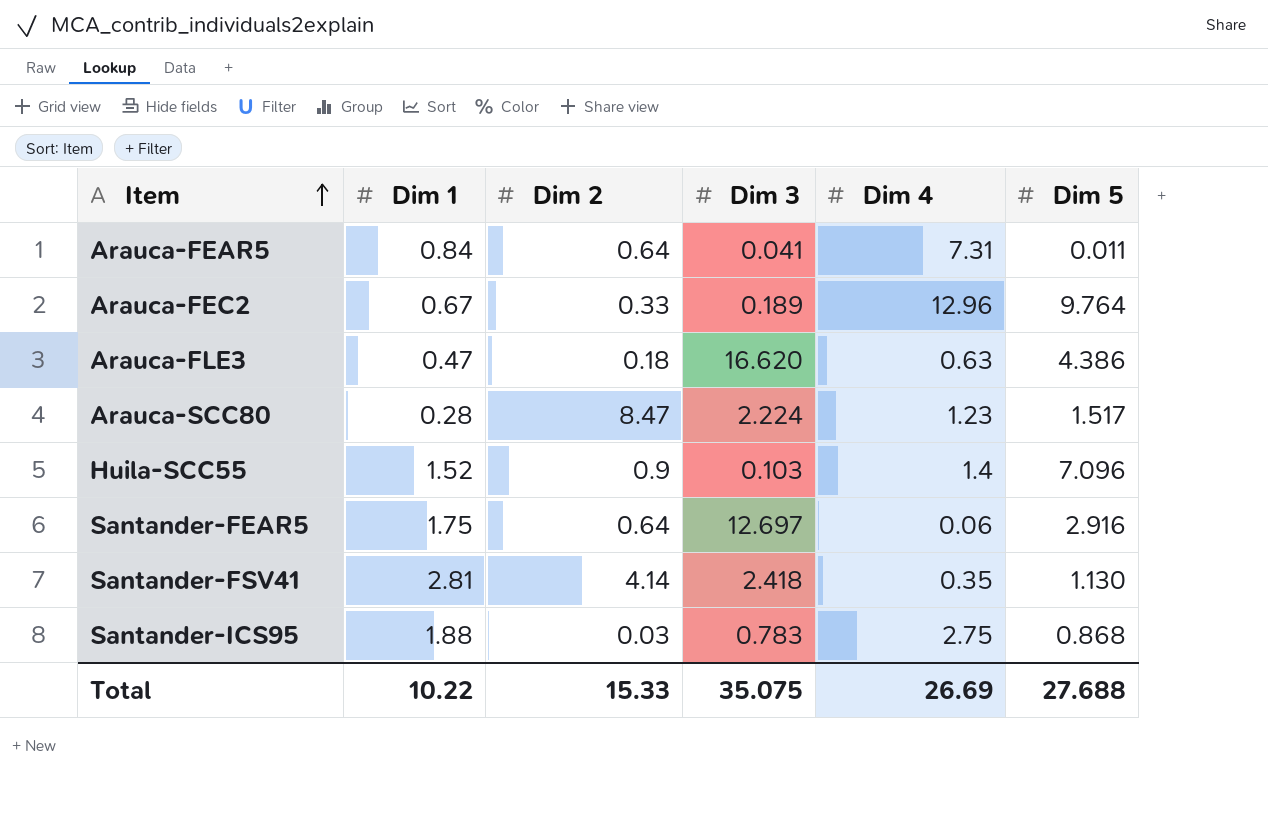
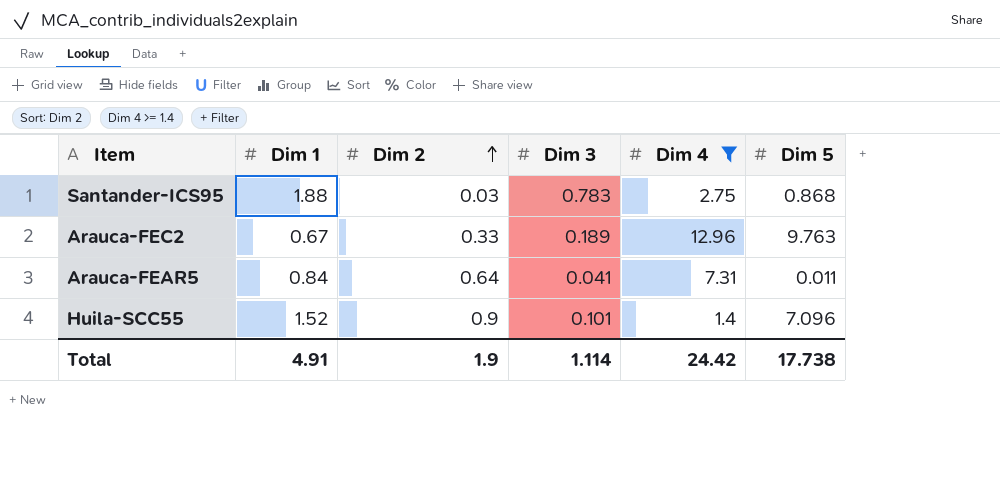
filter: none -> Dim 4 >= 1.4
row order: Item ascending -> Dim 2 ascending
Arauca-FEC2 | Dim 5: 9.764 -> 9.763
Huila-SCC55 | Dim 3: 0.103 -> 0.101
Total | Dim 1: 10.22 -> 4.91
Total | Dim 2: 15.33 -> 1.9
Total | Dim 3: 35.075 -> 1.114
Total | Dim 4: 26.69 -> 24.42
Total | Dim 5: 27.688 -> 17.738

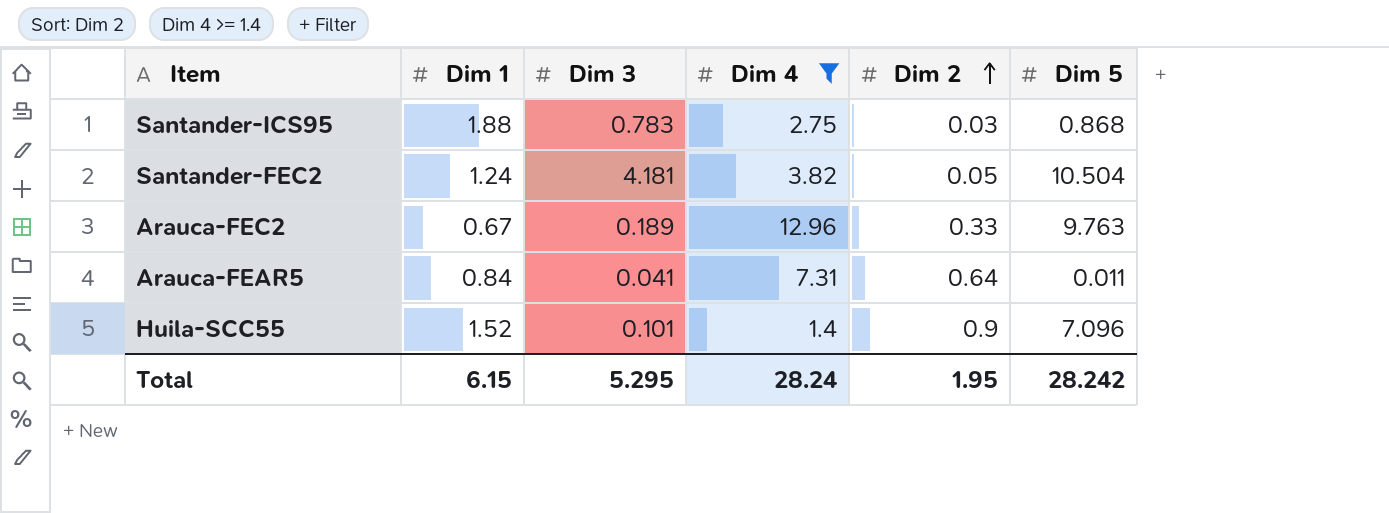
column Dim 2 | position: 3 -> 5
row Santander-FEC2: none -> 1.24 | 4.181 | 3.82 | 0.05 | 10.504
Total | Dim 1: 4.91 -> 6.15
Total | Dim 3: 1.114 -> 5.295
Total | Dim 4: 24.42 -> 28.24
Total | Dim 2: 1.9 -> 1.95
Total | Dim 5: 17.738 -> 28.242

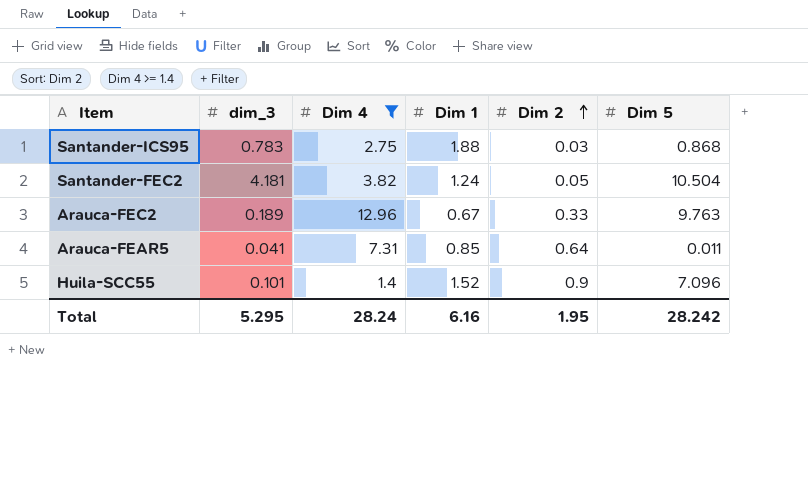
column name: Dim 3 -> dim_3
column Dim 1 | position: 2 -> 4
Arauca-FEAR5 | Dim 1: 0.84 -> 0.85
Total | Dim 1: 6.15 -> 6.16

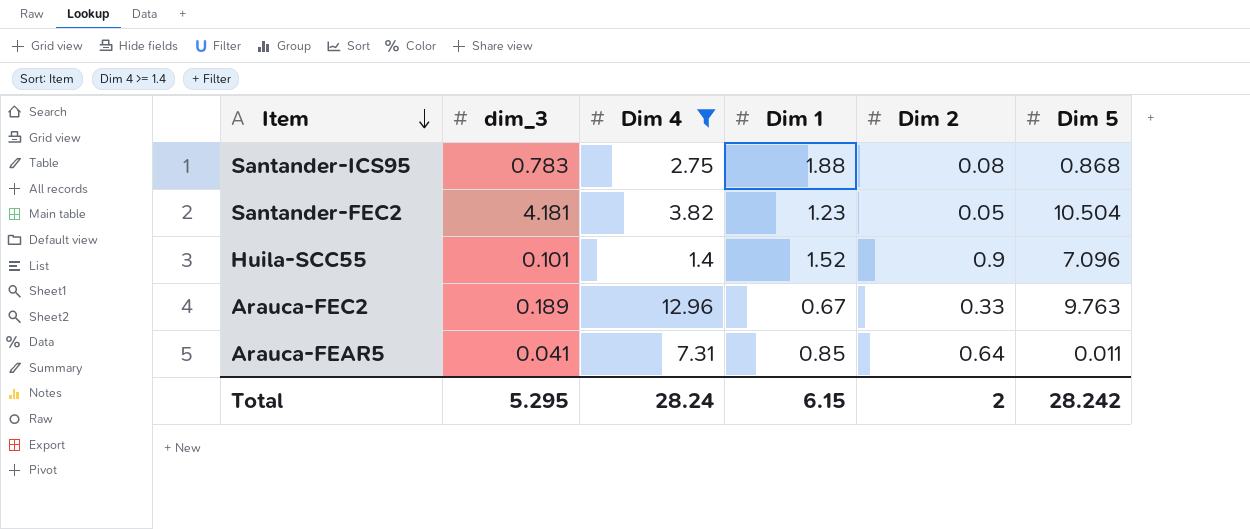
row order: Dim 2 ascending -> Item descending
Santander-ICS95 | Dim 2: 0.03 -> 0.08
Santander-FEC2 | Dim 1: 1.24 -> 1.23
Total | Dim 1: 6.16 -> 6.15
Total | Dim 2: 1.95 -> 2

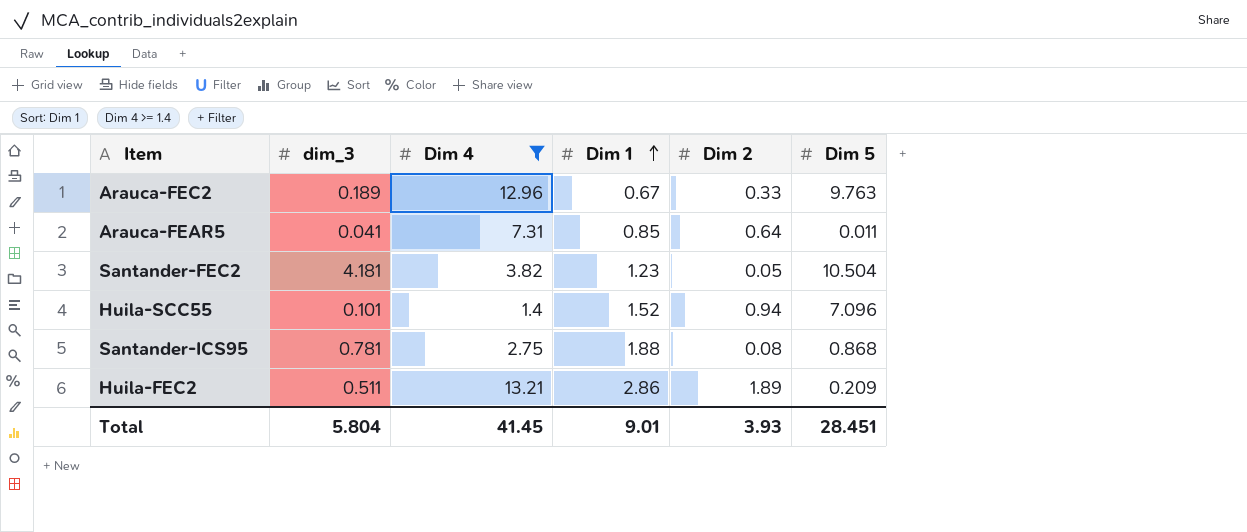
row order: Item descending -> Dim 1 ascending
Huila-SCC55 | Dim 2: 0.9 -> 0.94
Santander-ICS95 | dim_3: 0.783 -> 0.781
row Huila-FEC2: none -> 0.511 | 13.21 | 2.86 | 1.89 | 0.209
Total | dim_3: 5.295 -> 5.804
Total | Dim 4: 28.24 -> 41.45
Total | Dim 1: 6.15 -> 9.01
Total | Dim 2: 2 -> 3.93
Total | Dim 5: 28.242 -> 28.451

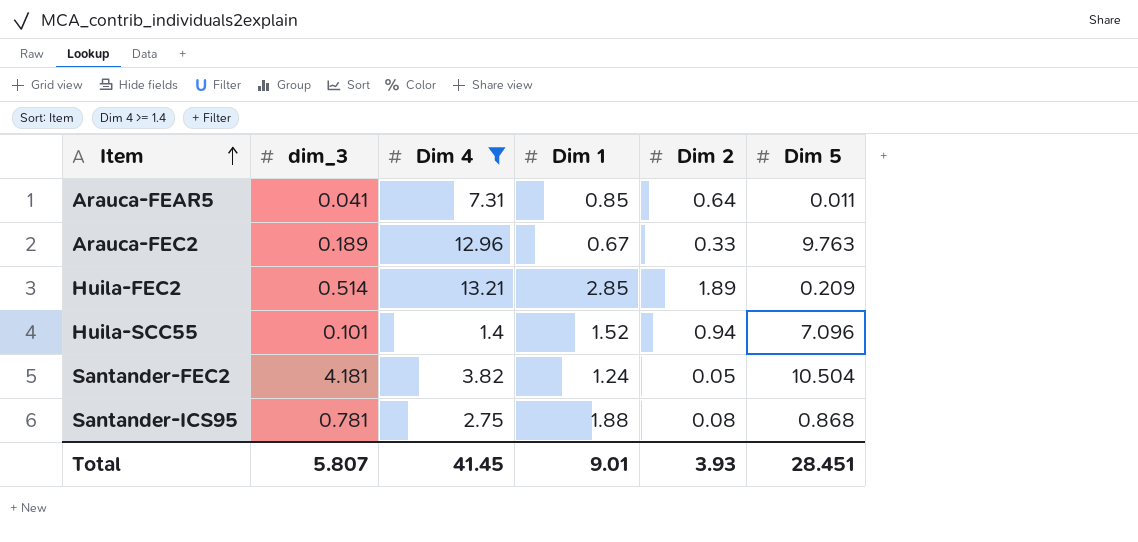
row order: Dim 1 ascending -> Item ascending
Huila-FEC2 | dim_3: 0.511 -> 0.514
Huila-FEC2 | Dim 1: 2.86 -> 2.85
Santander-FEC2 | Dim 1: 1.23 -> 1.24
Total | dim_3: 5.804 -> 5.807

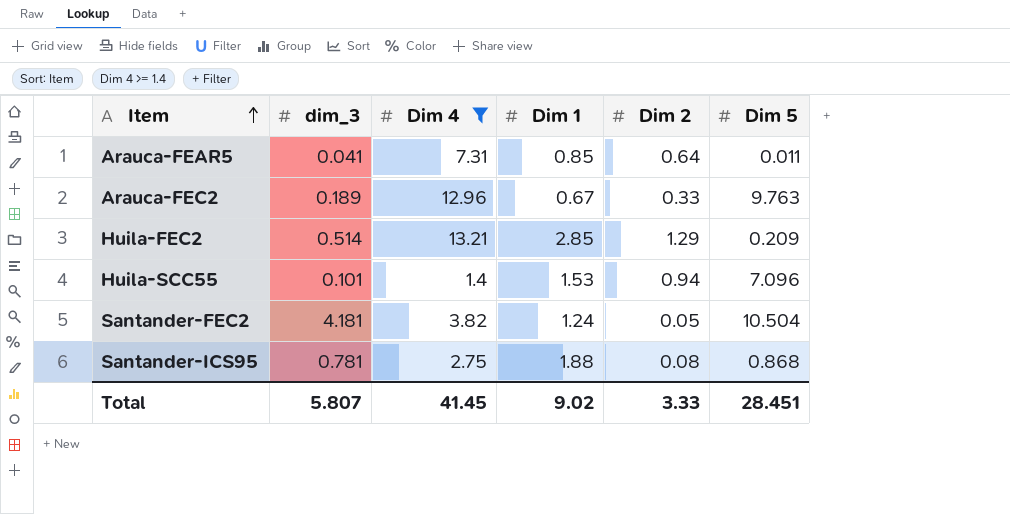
Huila-FEC2 | Dim 2: 1.89 -> 1.29
Huila-SCC55 | Dim 1: 1.52 -> 1.53
Total | Dim 1: 9.01 -> 9.02
Total | Dim 2: 3.93 -> 3.33

